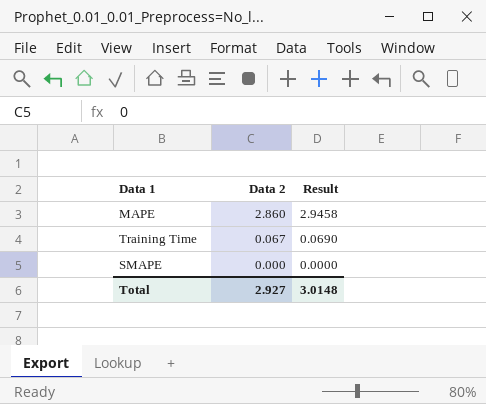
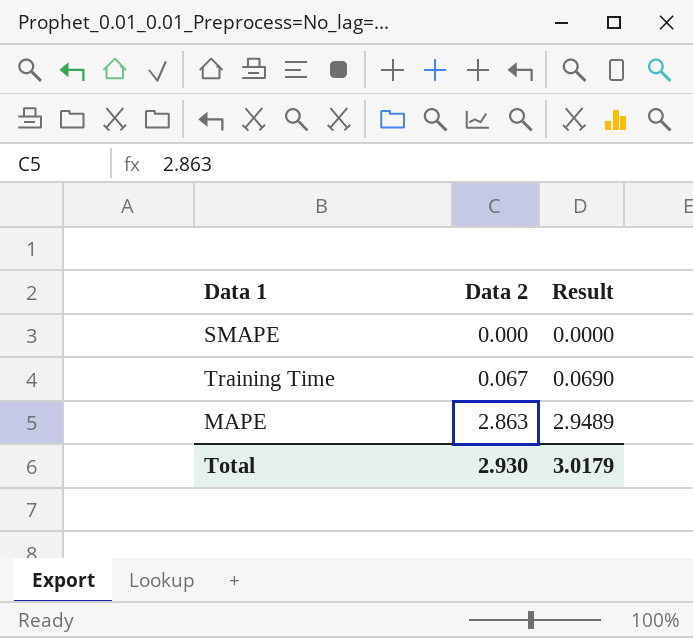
row order: Data 2 descending -> Data 2 ascending
MAPE | Data 2: 2.860 -> 2.863
MAPE | Result: 2.9458 -> 2.9489
Total | Data 2: 2.927 -> 2.930
Total | Result: 3.0148 -> 3.0179

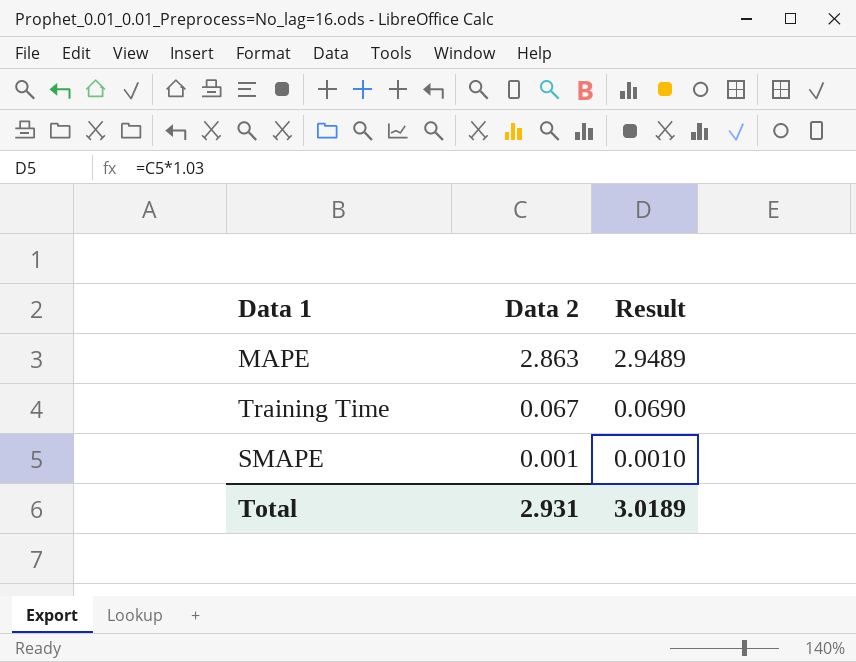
row order: Data 2 ascending -> Data 2 descending
SMAPE | Data 2: 0.000 -> 0.001
SMAPE | Result: 0.0000 -> 0.0010
Total | Data 2: 2.930 -> 2.931
Total | Result: 3.0179 -> 3.0189

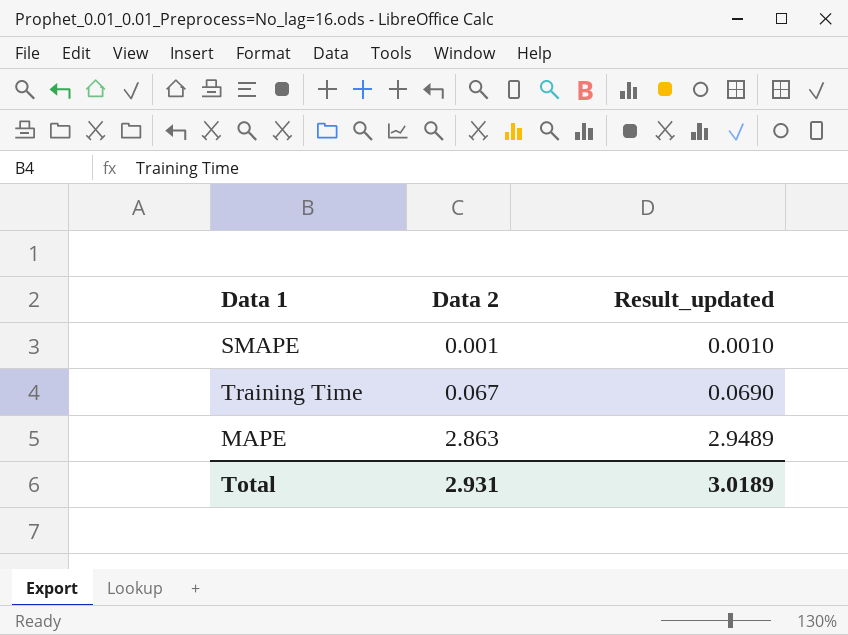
row order: Data 2 descending -> Data 2 ascending
column name: Result -> Result_updated

